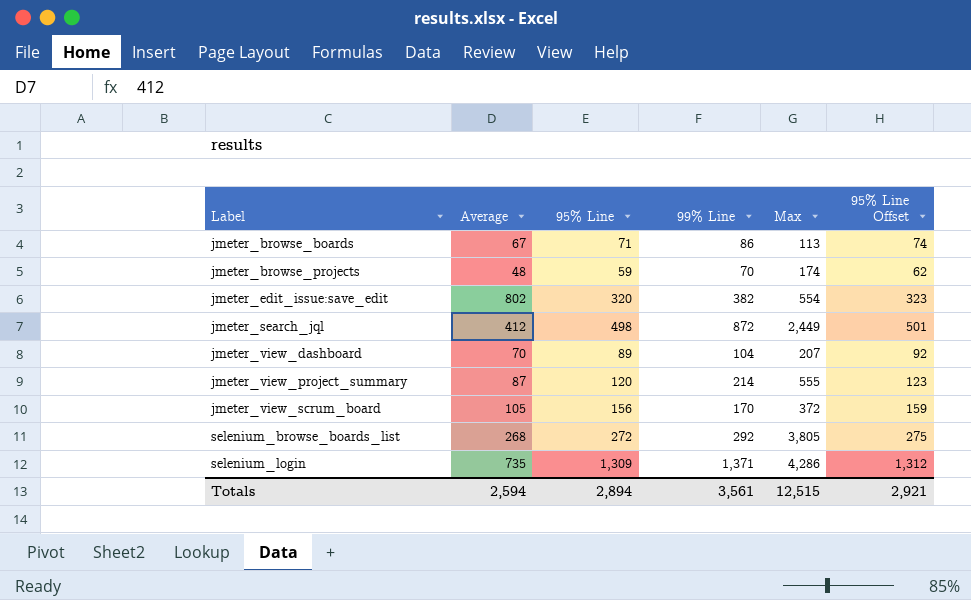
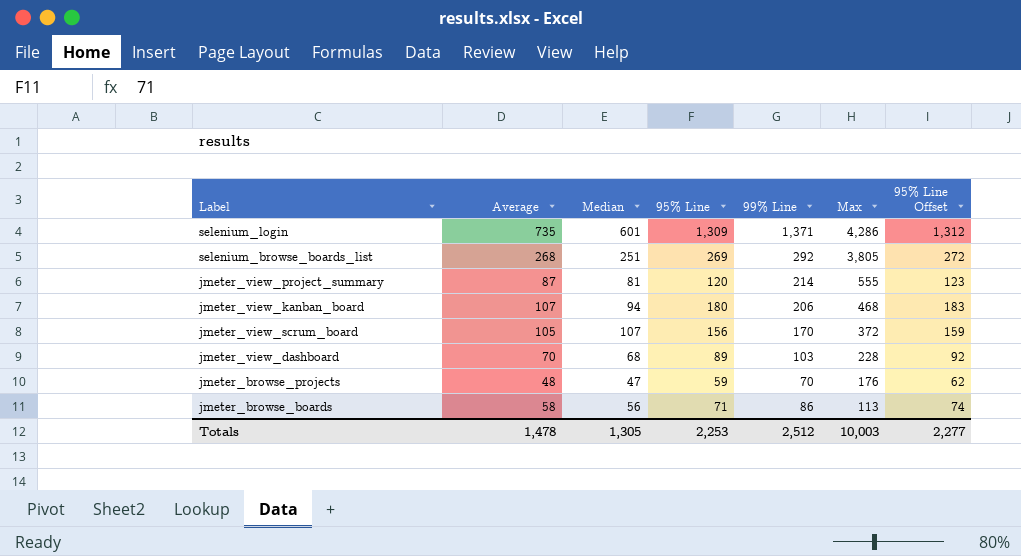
row order: Label ascending -> Max descending
column Median | position: none -> 3
row jmeter_edit_issue:save_edit: 802 | 320 | 382 | 554 | 323 -> none
row jmeter_search_jql: 412 | 498 | 872 | 2,449 | 501 -> none
selenium_browse_boards_list | 95% Line: 272 -> 269
selenium_browse_boards_list | 95% Line Offset: 275 -> 272
row jmeter_view_kanban_board: none -> 107 | 94 | 180 | 206 | 468 | 183
jmeter_view_dashboard | 99% Line: 104 -> 103
jmeter_view_dashboard | Max: 207 -> 228
jmeter_browse_projects | Max: 174 -> 176
jmeter_browse_boards | Average: 67 -> 58
Totals | Average: 2,594 -> 1,478
Totals | 95% Line: 2,894 -> 2,253
Totals | 99% Line: 3,561 -> 2,512
Totals | Max: 12,515 -> 10,003
Totals | 95% Line Offset: 2,921 -> 2,277

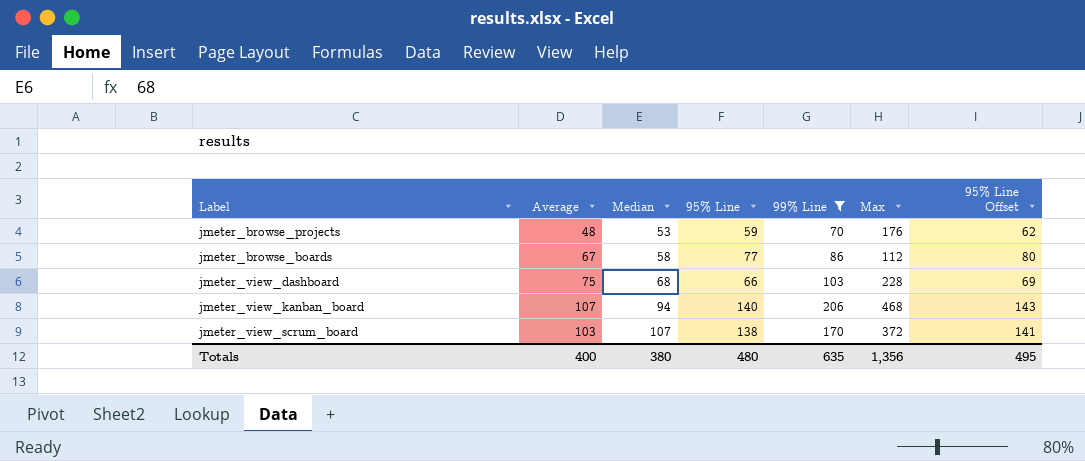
filter: none -> 99% Line <= 206
row order: Max descending -> Median ascending
jmeter_browse_projects | Median: 47 -> 53
jmeter_browse_boards | Average: 58 -> 67
jmeter_browse_boards | Median: 56 -> 58
jmeter_browse_boards | 95% Line: 71 -> 77
jmeter_browse_boards | Max: 113 -> 112
jmeter_browse_boards | 95% Line Offset: 74 -> 80
jmeter_view_dashboard | Average: 70 -> 75
jmeter_view_dashboard | 95% Line: 89 -> 66
jmeter_view_dashboard | 95% Line Offset: 92 -> 69
jmeter_view_kanban_board | 95% Line: 180 -> 140
jmeter_view_kanban_board | 95% Line Offset: 183 -> 143
jmeter_view_scrum_board | Average: 105 -> 103
jmeter_view_scrum_board | 95% Line: 156 -> 138
jmeter_view_scrum_board | 95% Line Offset: 159 -> 141
Totals | Average: 1,478 -> 400
Totals | Median: 1,305 -> 380
Totals | 95% Line: 2,253 -> 480
Totals | 99% Line: 2,512 -> 635
Totals | Max: 10,003 -> 1,356
Totals | 95% Line Offset: 2,277 -> 495

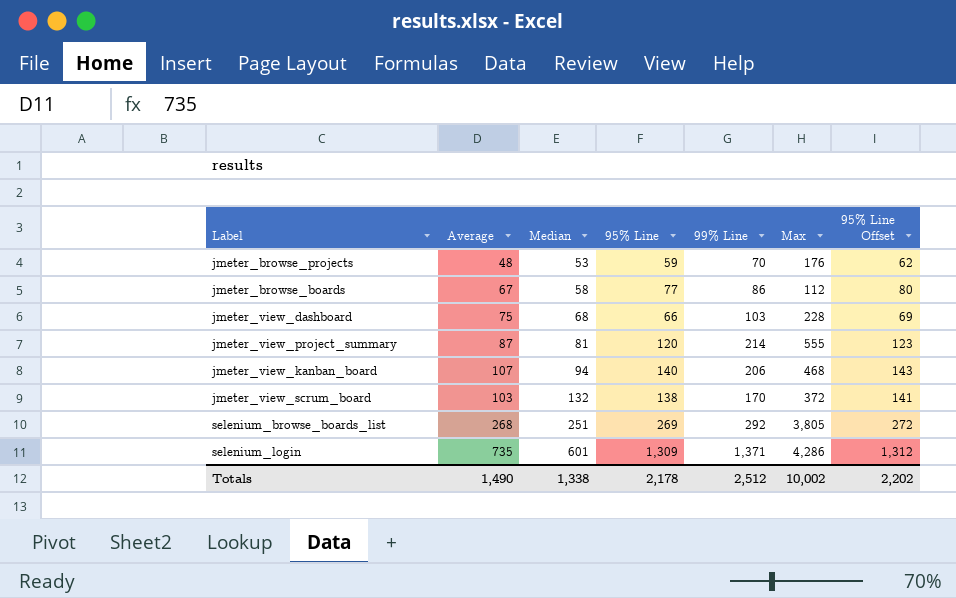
filter: 99% Line <= 206 -> none
jmeter_view_scrum_board | Median: 107 -> 132
Totals | Average: 400 -> 1,490
Totals | Median: 380 -> 1,338
Totals | 95% Line: 480 -> 2,178
Totals | 99% Line: 635 -> 2,512
Totals | Max: 1,356 -> 10,002
Totals | 95% Line Offset: 495 -> 2,202

